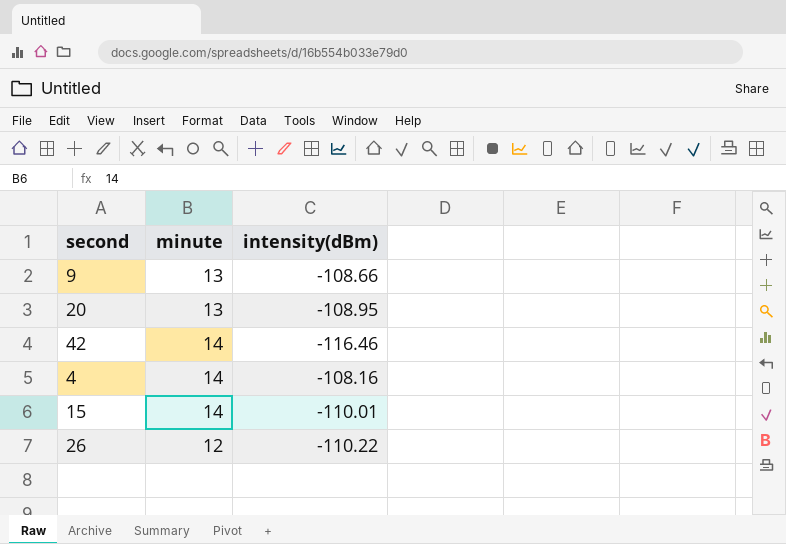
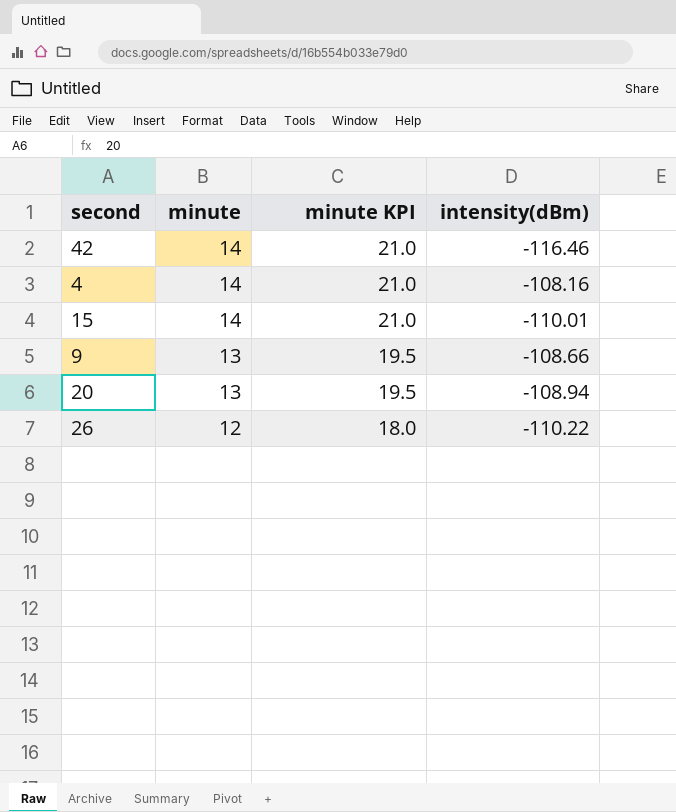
row order: none -> minute descending
column minute KPI | formula: none -> [minute] * 1.5
20 | intensity(dBm): -108.95 -> -108.94

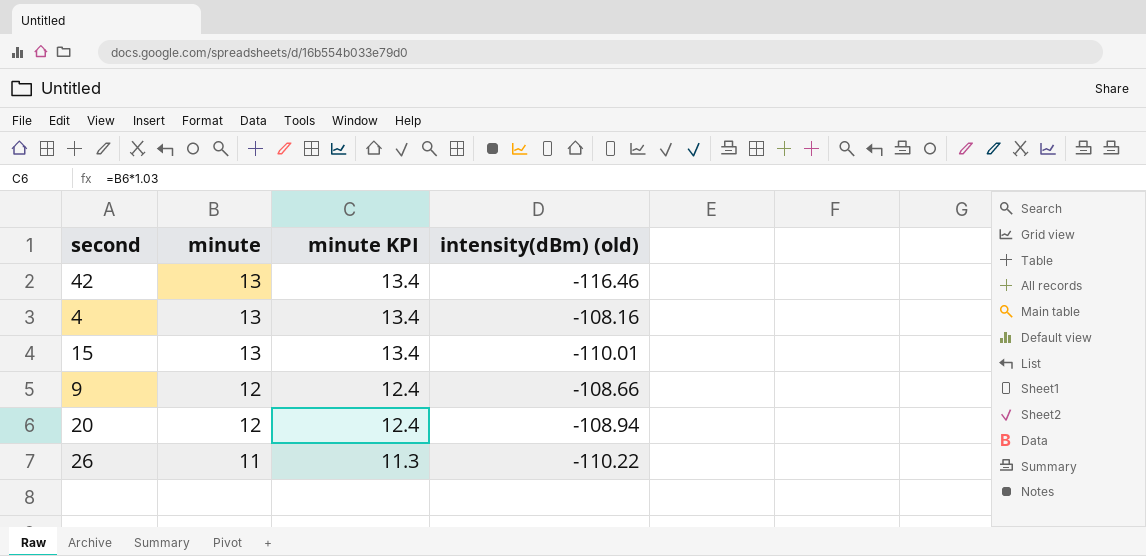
column minute KPI | formula: [minute] * 1.5 -> [minute] * 1.03
column name: intensity(dBm) -> intensity(dBm) (old)
42 | minute: 14 -> 13
4 | minute: 14 -> 13
15 | minute: 14 -> 13
9 | minute: 13 -> 12
20 | minute: 13 -> 12
26 | minute: 12 -> 11

